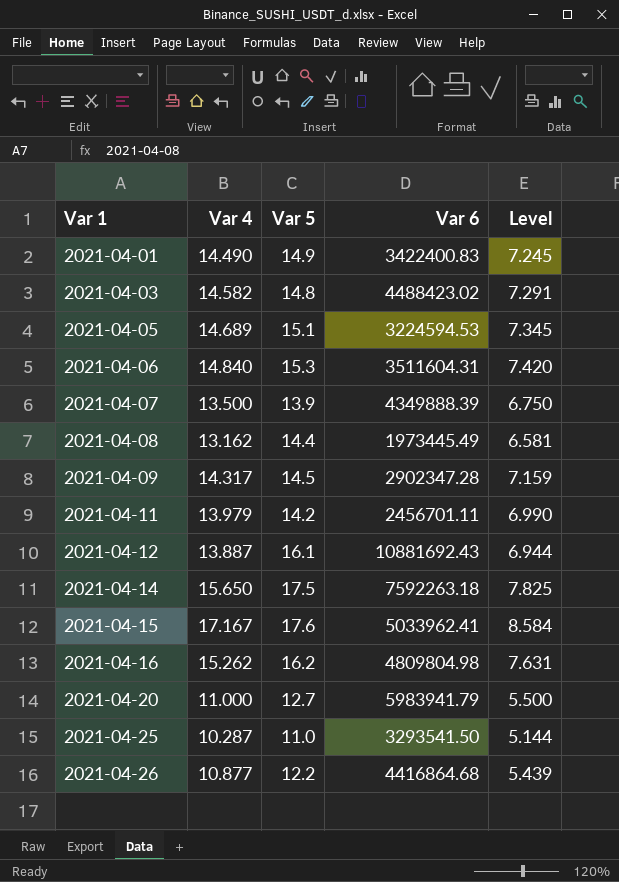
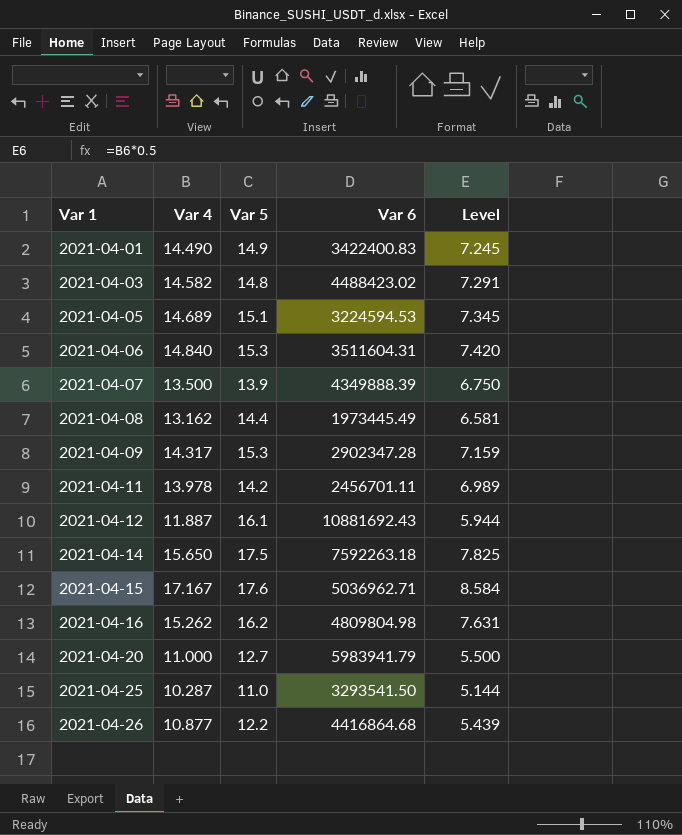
2021-04-09 | Var 5: 14.5 -> 15.3
2021-04-11 | Var 4: 13.979 -> 13.978
2021-04-11 | Level: 6.990 -> 6.989
2021-04-12 | Var 4: 13.887 -> 11.887
2021-04-12 | Level: 6.944 -> 5.944
2021-04-15 | Var 6: 5033962.41 -> 5036962.71

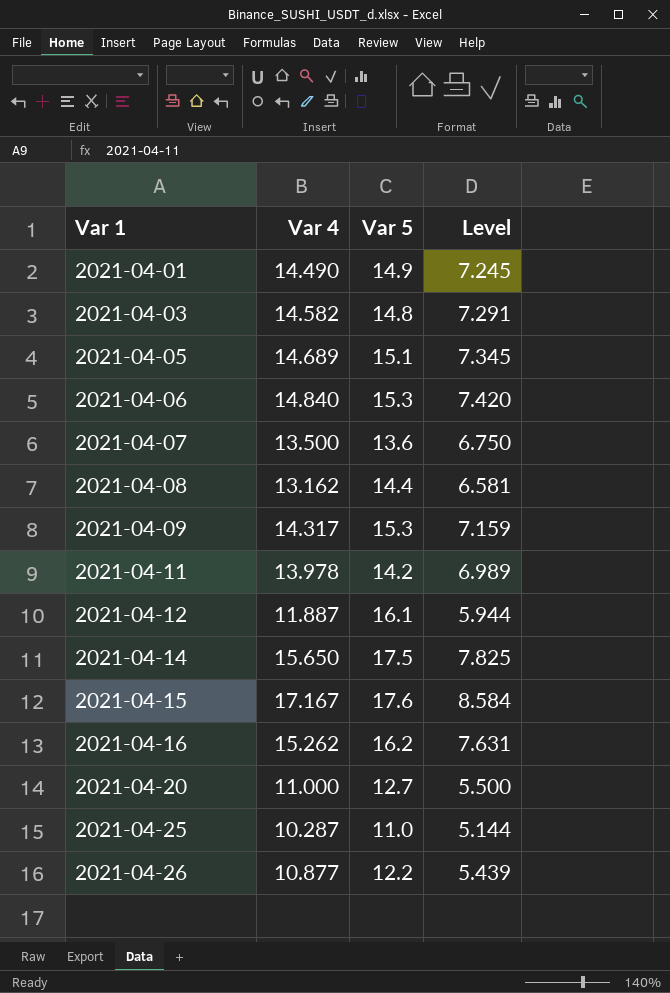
column Var 6 | position: 4 -> none
2021-04-07 | Var 5: 13.9 -> 13.6

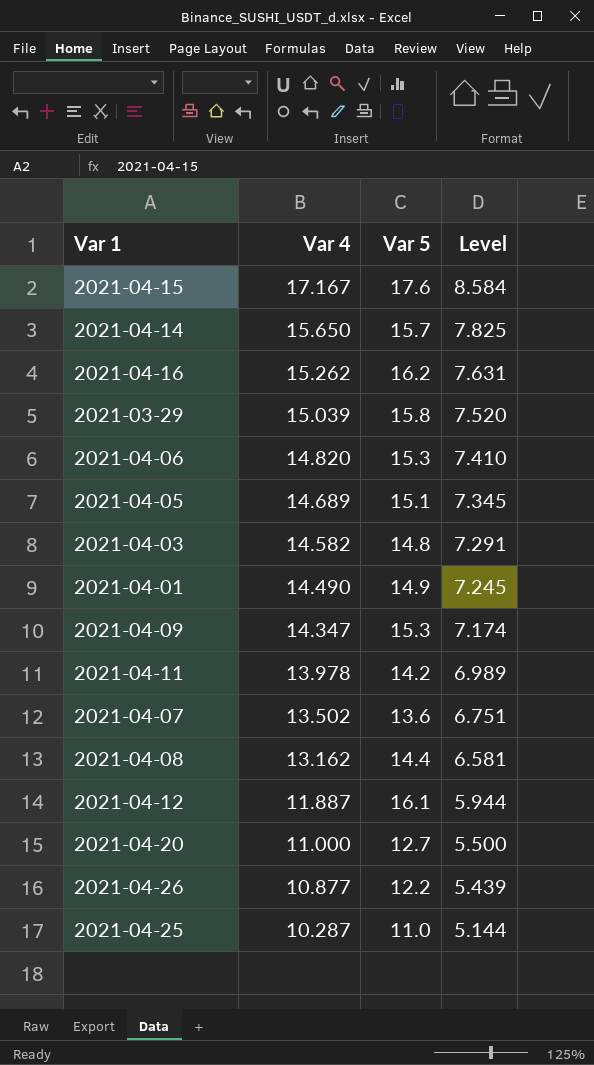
row order: Var 1 ascending -> Var 4 descending
2021-04-14 | Var 5: 17.5 -> 15.7
row 2021-03-29: none -> 15.039 | 15.8 | 7.520
2021-04-06 | Var 4: 14.840 -> 14.820
2021-04-06 | Level: 7.420 -> 7.410
2021-04-09 | Var 4: 14.317 -> 14.347
2021-04-09 | Level: 7.159 -> 7.174
2021-04-07 | Var 4: 13.500 -> 13.502
2021-04-07 | Level: 6.750 -> 6.751

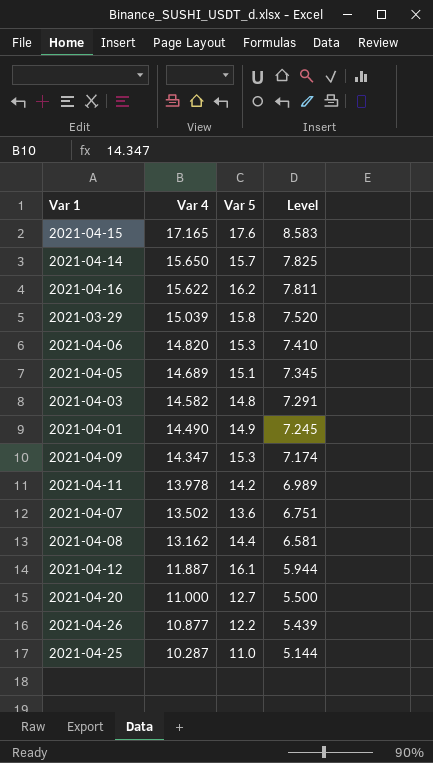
2021-04-15 | Var 4: 17.167 -> 17.165
2021-04-15 | Level: 8.584 -> 8.583
2021-04-16 | Var 4: 15.262 -> 15.622
2021-04-16 | Level: 7.631 -> 7.811

